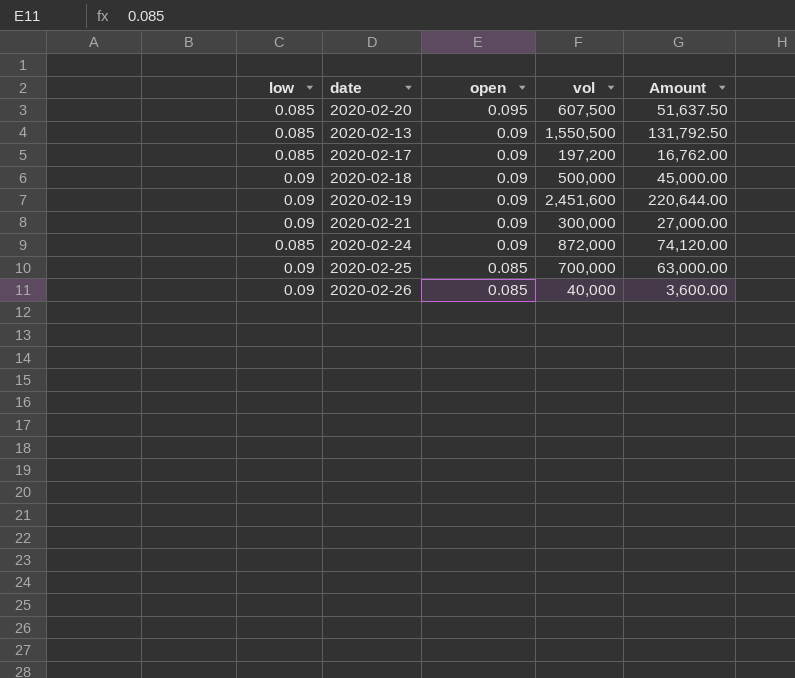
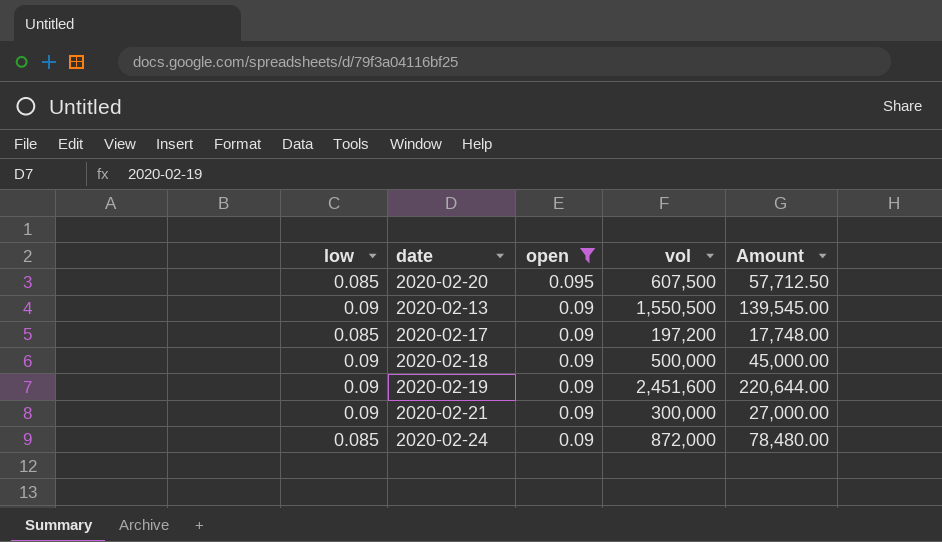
filter: none -> open != 0.085
column Amount | formula: [low] * [vol] -> [open] * [vol]
2020-02-13 | low: 0.085 -> 0.09

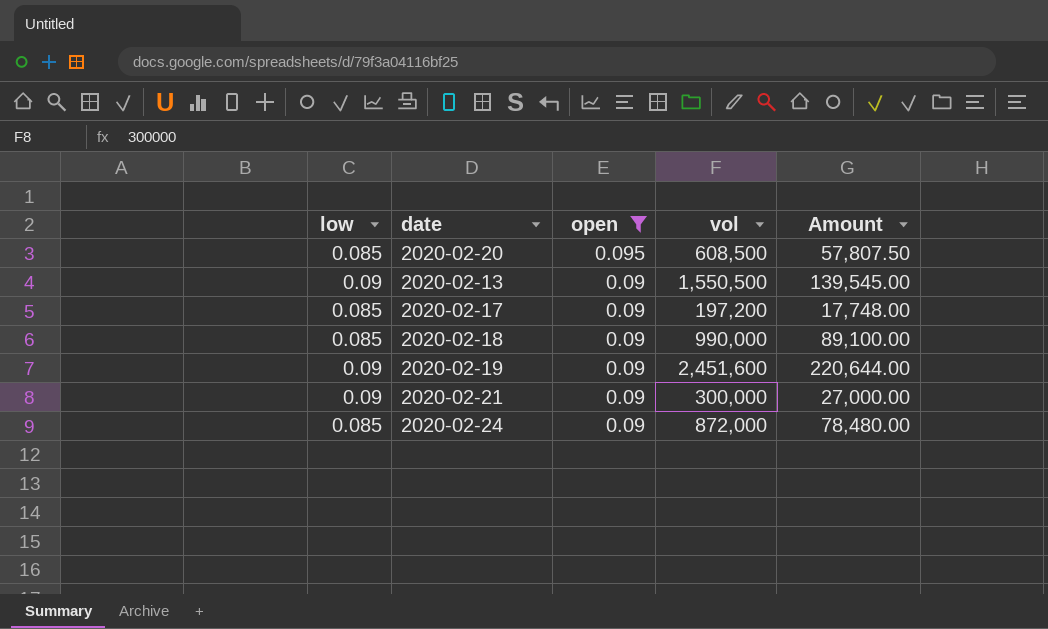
2020-02-20 | vol: 607,500 -> 608,500
2020-02-20 | Amount: 57,712.50 -> 57,807.50
2020-02-18 | low: 0.09 -> 0.085
2020-02-18 | vol: 500,000 -> 990,000
2020-02-18 | Amount: 45,000.00 -> 89,100.00

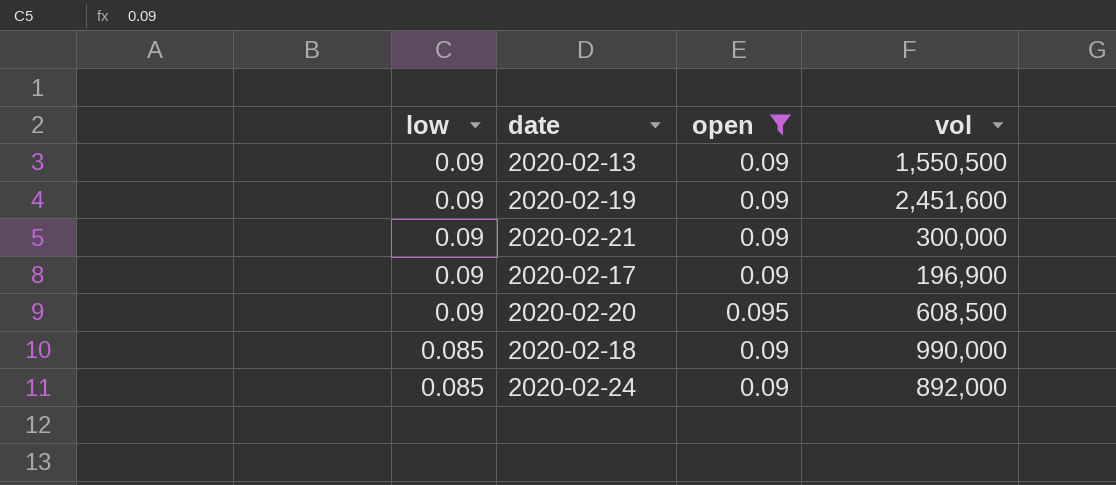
row order: open descending -> low descending
column Amount | formula: [open] * [vol] -> none
2020-02-17 | low: 0.085 -> 0.09
2020-02-17 | vol: 197,200 -> 196,900
2020-02-20 | low: 0.085 -> 0.09
2020-02-24 | vol: 872,000 -> 892,000

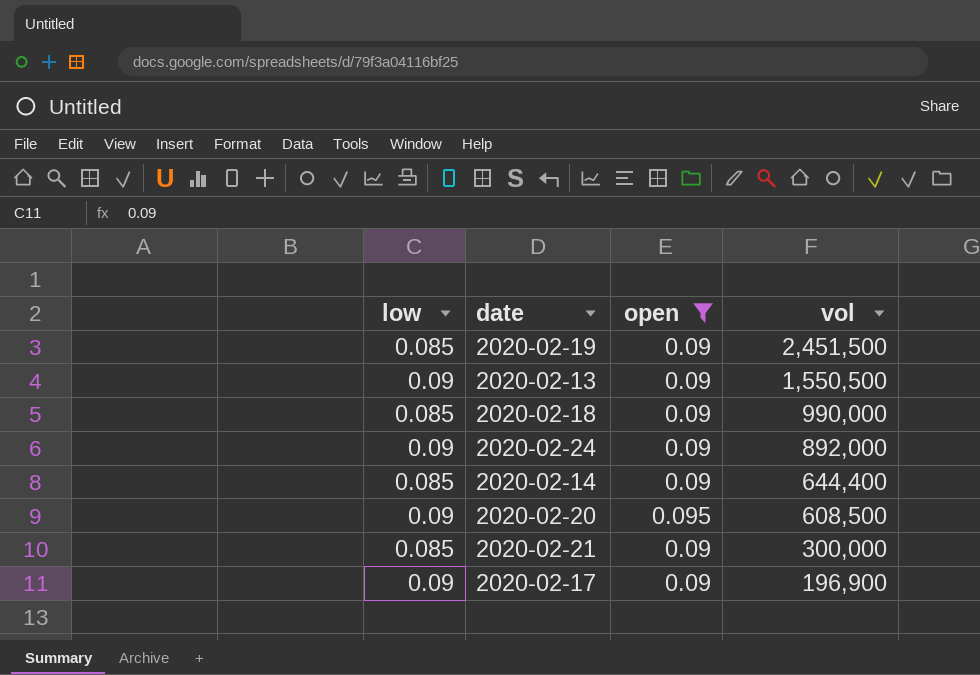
row order: low descending -> vol descending
2020-02-19 | low: 0.09 -> 0.085
2020-02-19 | vol: 2,451,600 -> 2,451,500
2020-02-24 | low: 0.085 -> 0.09
row 2020-02-14: none -> 0.085 | 0.09 | 644,400
2020-02-21 | low: 0.09 -> 0.085

